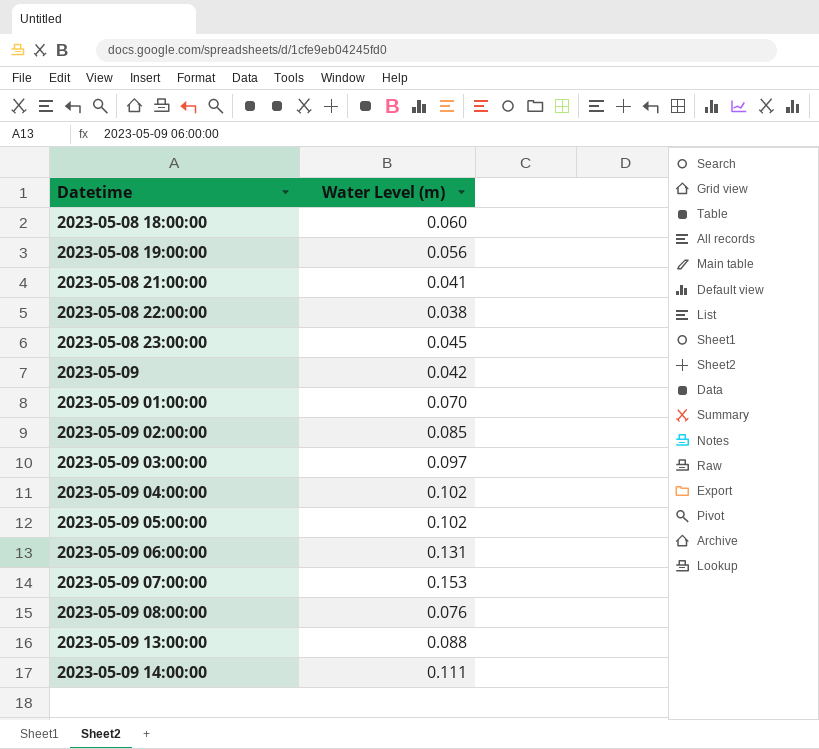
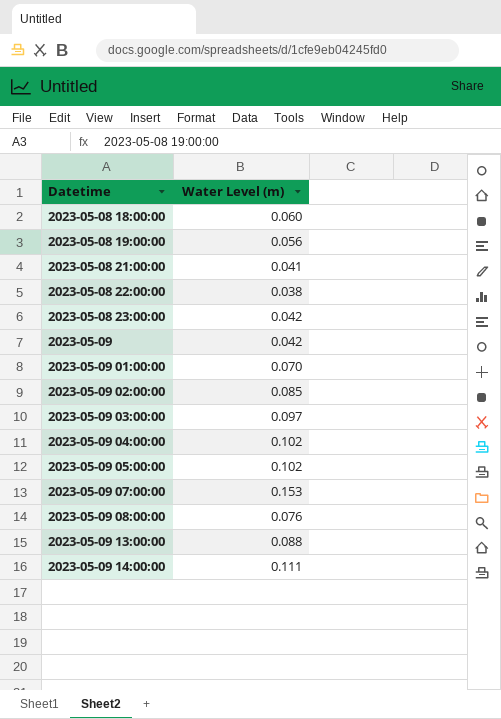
row 2023-05-09 06:00:00: 0.131 -> none
2023-05-08 23:00:00 | Water Level (m): 0.045 -> 0.042

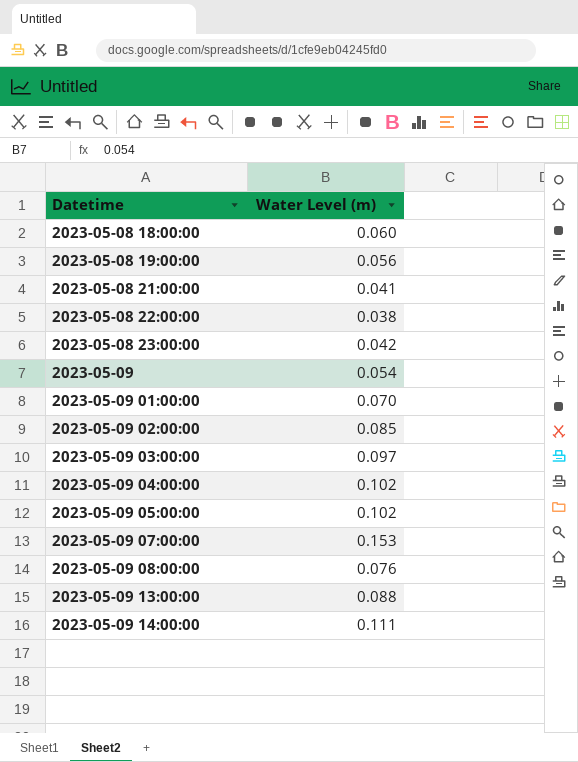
2023-05-09 | Water Level (m): 0.042 -> 0.054

